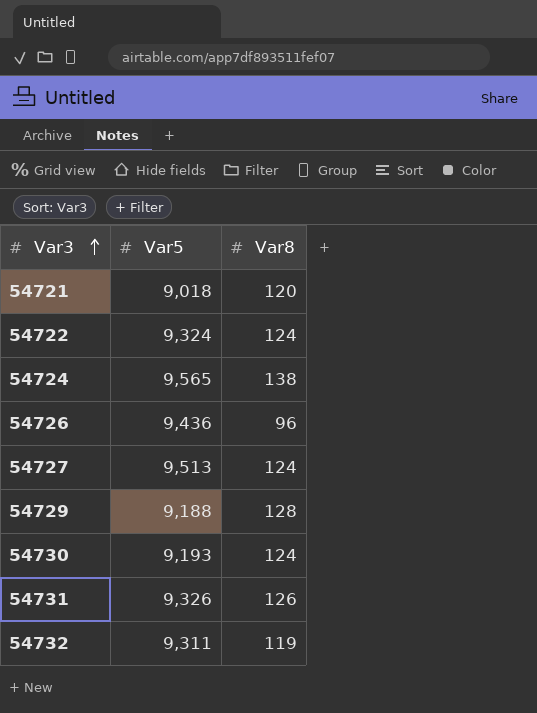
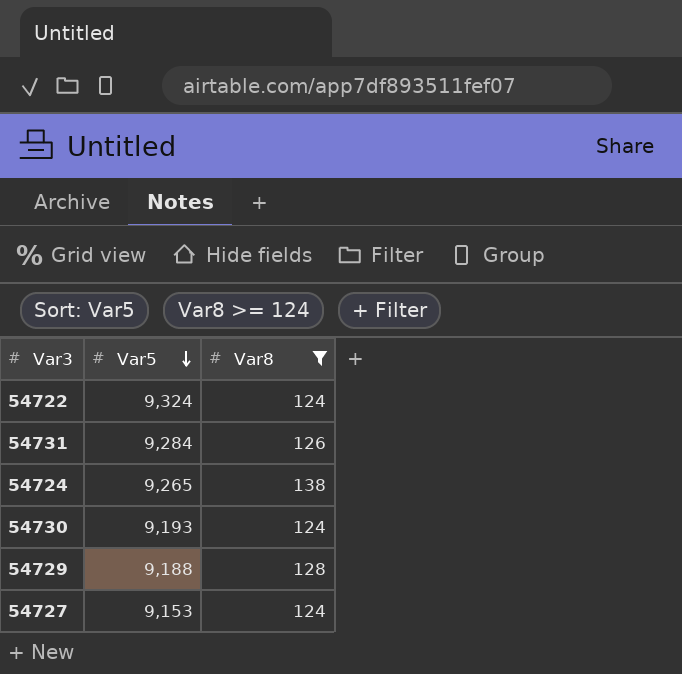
filter: none -> Var8 >= 124
row order: Var3 ascending -> Var5 descending
54731 | Var5: 9,326 -> 9,284
54724 | Var5: 9,565 -> 9,265
54727 | Var5: 9,513 -> 9,153

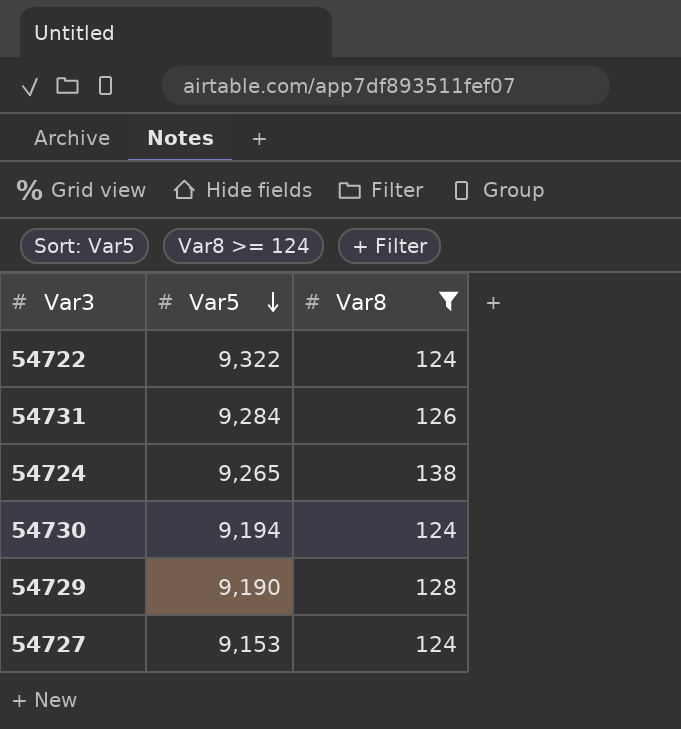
54722 | Var5: 9,324 -> 9,322
54730 | Var5: 9,193 -> 9,194
54729 | Var5: 9,188 -> 9,190

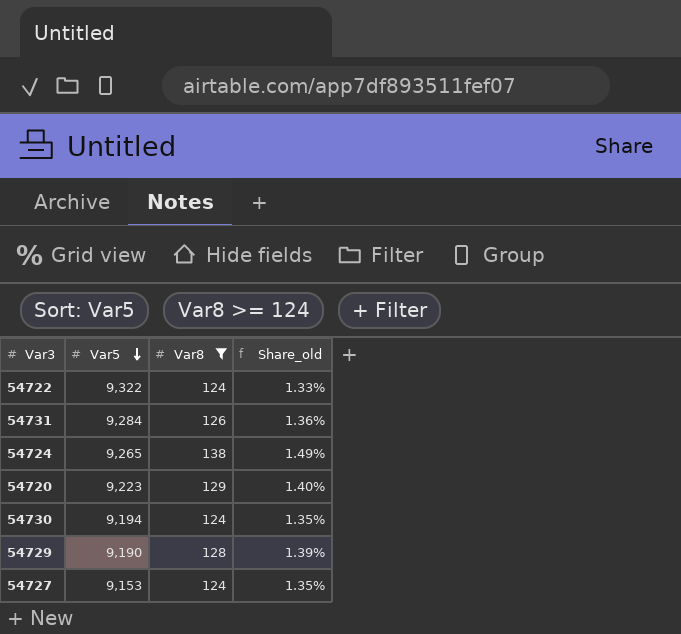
column Share_old | formula: none -> [Var8] / [Var5]
row 54720: none -> 9,223 | 129 | 1.40%

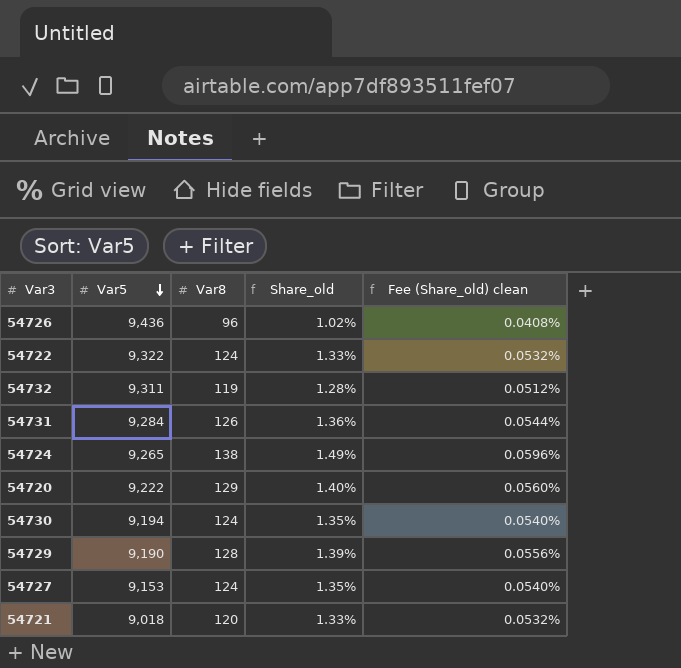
filter: Var8 >= 124 -> none
column Fee (Share_old) clean | formula: none -> [Share_old] * 0.04
54720 | Var5: 9,223 -> 9,222

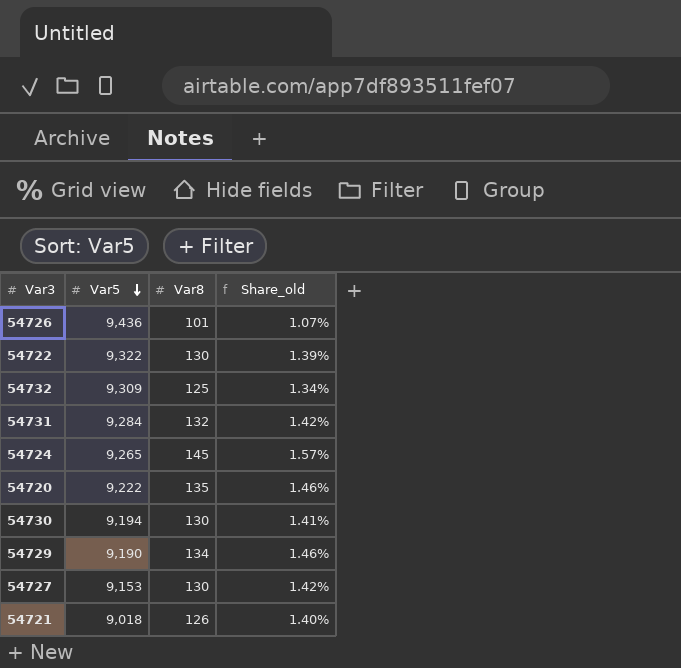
column Fee (Share_old) clean | formula: [Share_old] * 0.04 -> none
54726 | Var8: 96 -> 101
54726 | Share_old: 1.02% -> 1.07%
54722 | Var8: 124 -> 130
54722 | Share_old: 1.33% -> 1.39%
54732 | Var5: 9,311 -> 9,309
54732 | Var8: 119 -> 125
54732 | Share_old: 1.28% -> 1.34%
54731 | Var8: 126 -> 132
54731 | Share_old: 1.36% -> 1.42%
54724 | Var8: 138 -> 145
54724 | Share_old: 1.49% -> 1.57%
54720 | Var8: 129 -> 135
54720 | Share_old: 1.40% -> 1.46%
54730 | Var8: 124 -> 130
54730 | Share_old: 1.35% -> 1.41%
54729 | Var8: 128 -> 134
54729 | Share_old: 1.39% -> 1.46%
54727 | Var8: 124 -> 130
54727 | Share_old: 1.35% -> 1.42%
54721 | Var8: 120 -> 126
54721 | Share_old: 1.33% -> 1.40%

